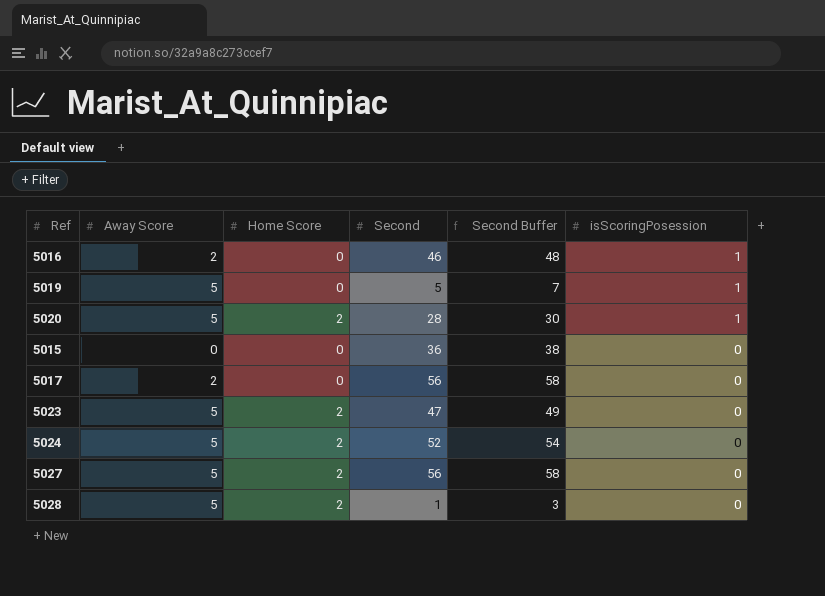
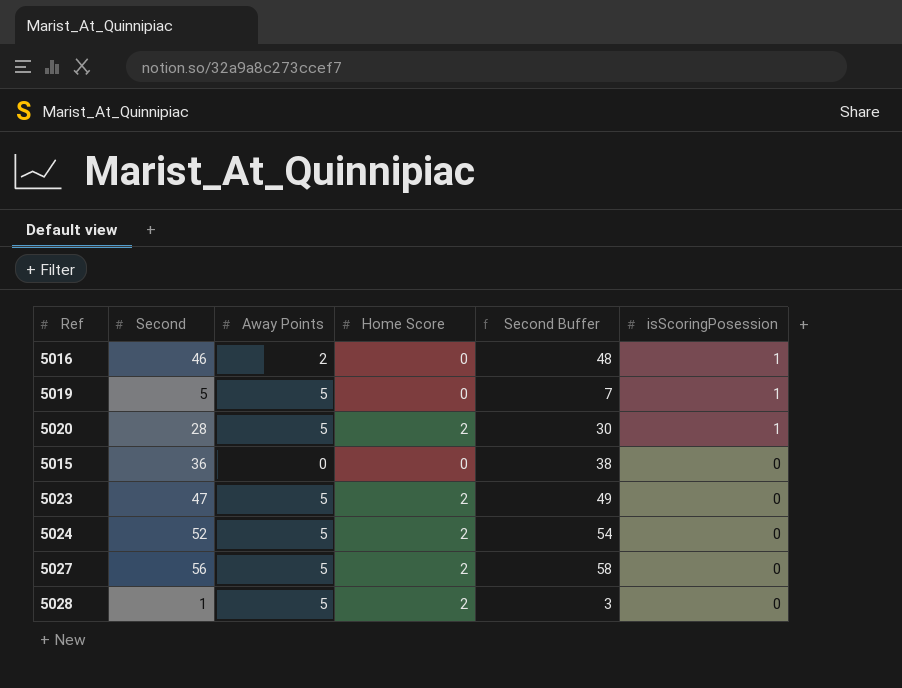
column Second | position: 4 -> 2
column name: Away Score -> Away Points
row 5017: 2 | 0 | 56 | 58 | 0 -> none

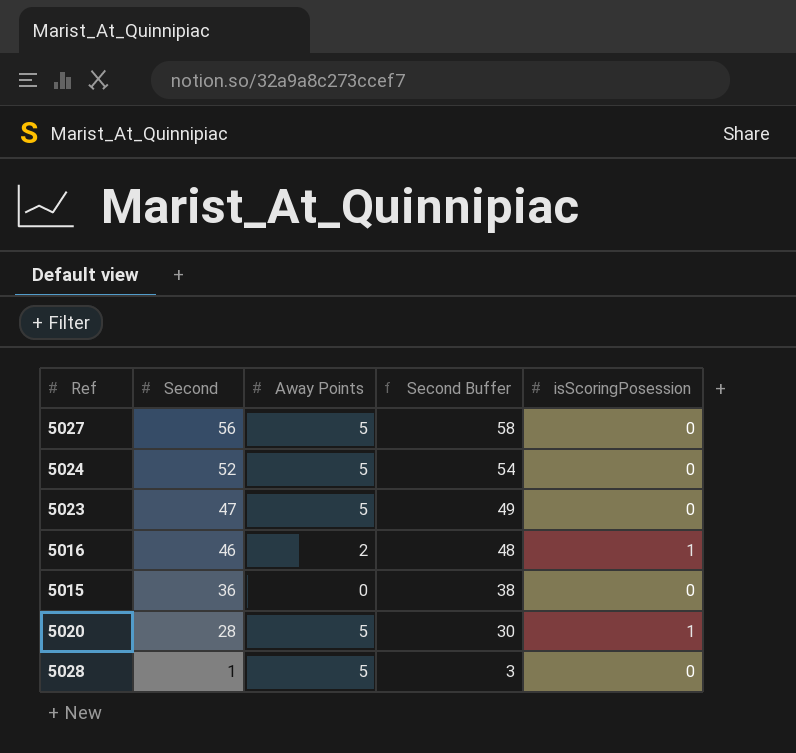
row order: isScoringPosession descending -> Second descending
column Home Score | position: 4 -> none
row 5019: 5 | 5 | 0 | 7 | 1 -> none

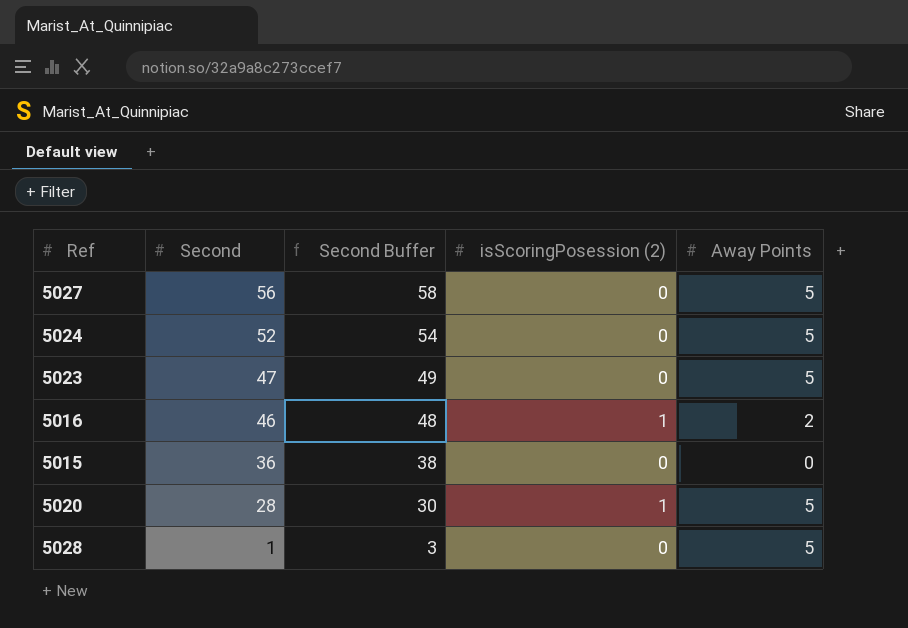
column name: isScoringPosession -> isScoringPosession (2)
column Away Points | position: 3 -> 5

